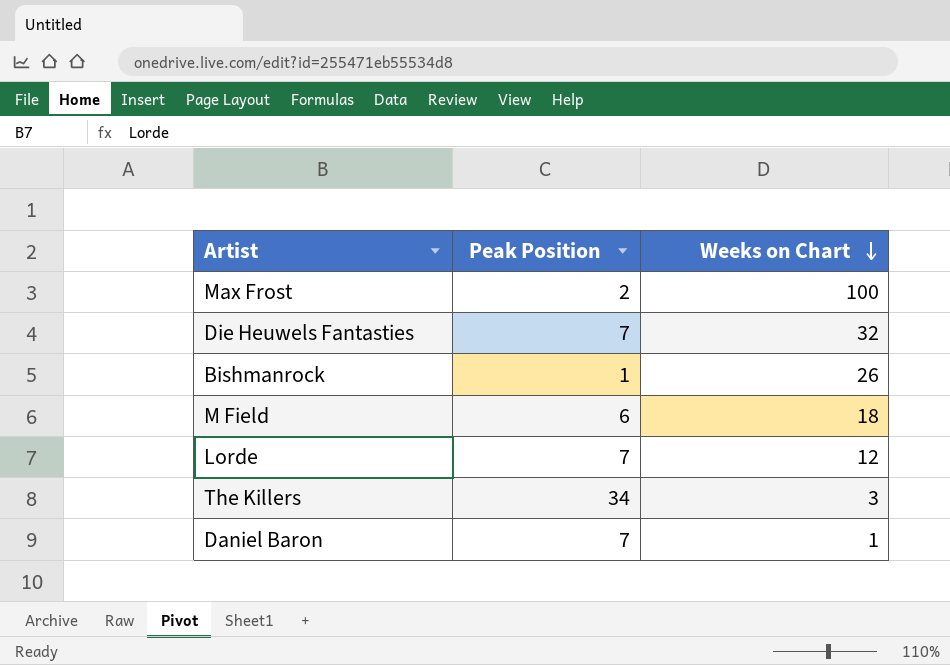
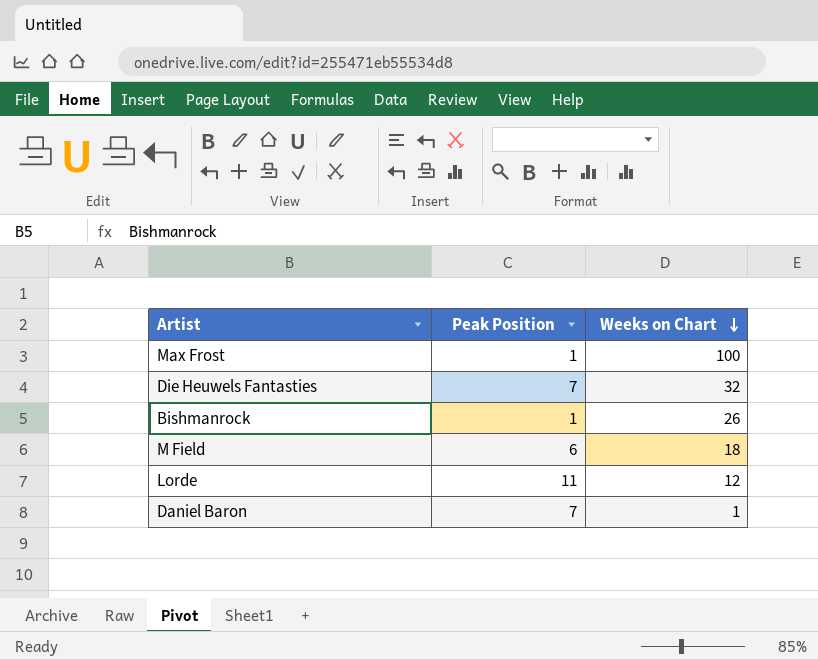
row The Killers: 34 | 3 -> none
Max Frost | Peak Position: 2 -> 1
Lorde | Peak Position: 7 -> 11

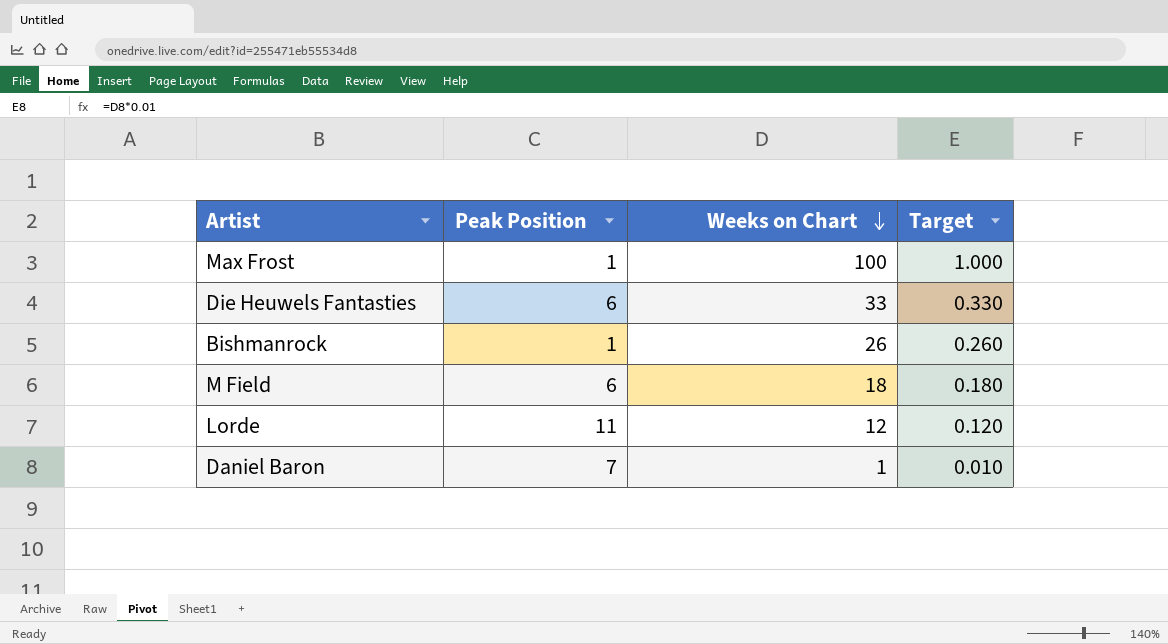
column Target | formula: none -> [Weeks on Chart] * 0.01
Die Heuwels Fantasties | Peak Position: 7 -> 6
Die Heuwels Fantasties | Weeks on Chart: 32 -> 33

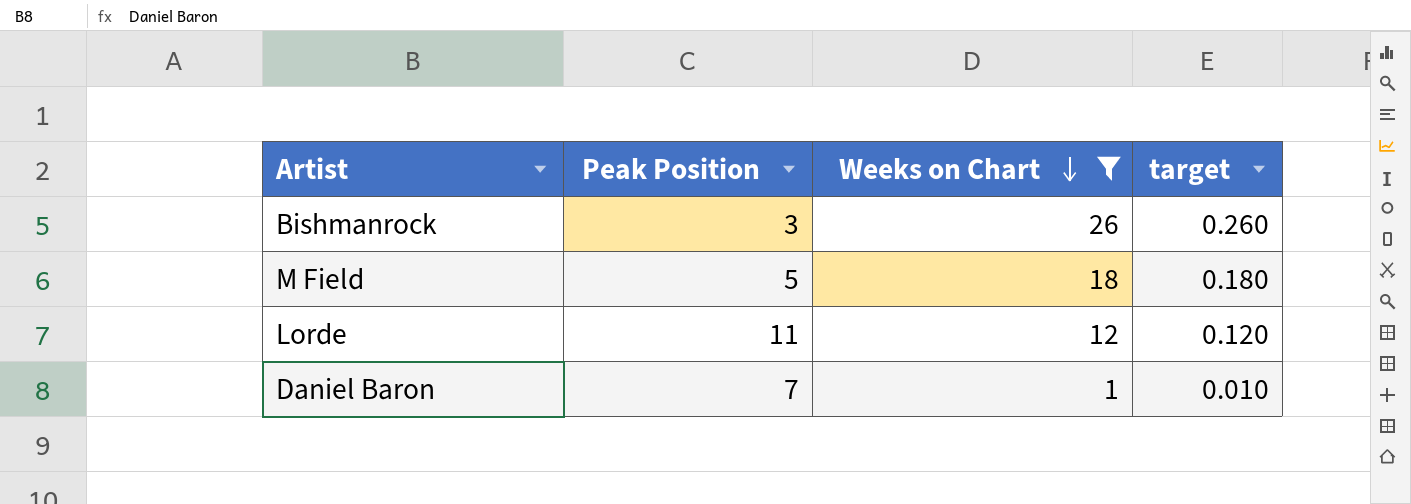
filter: none -> Weeks on Chart <= 26
column name: Target -> target
Bishmanrock | Peak Position: 1 -> 3
M Field | Peak Position: 6 -> 5

